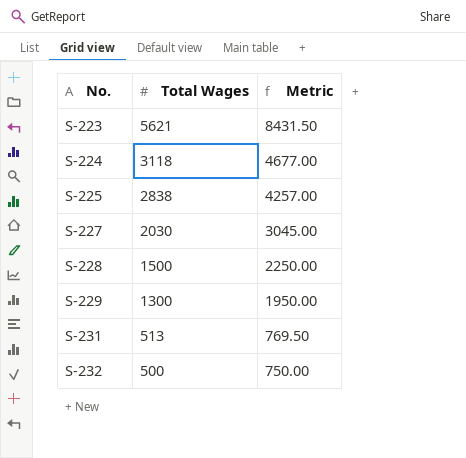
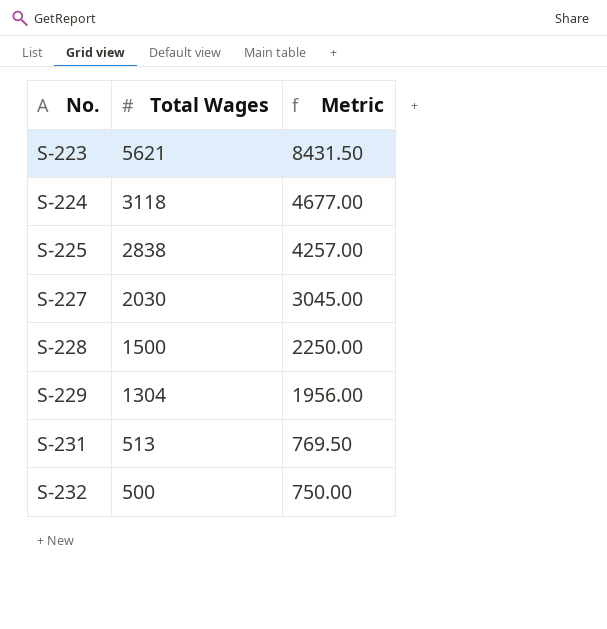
S-229 | Total Wages: 1300 -> 1304
S-229 | Metric: 1950.00 -> 1956.00

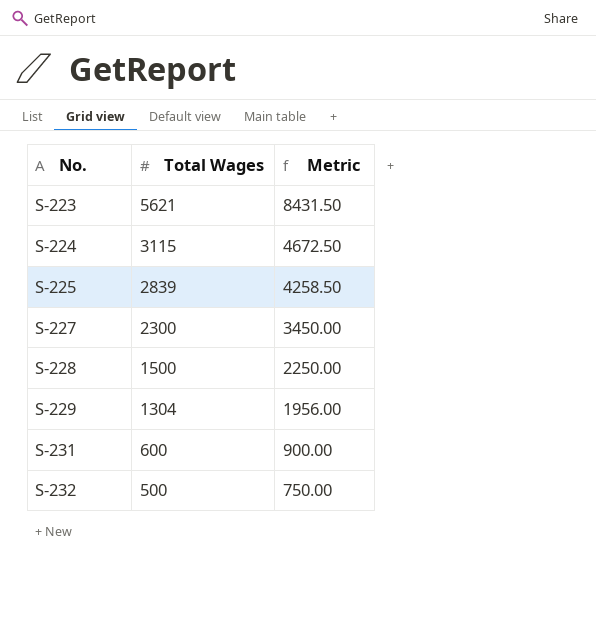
S-224 | Total Wages: 3118 -> 3115
S-224 | Metric: 4677.00 -> 4672.50
S-225 | Total Wages: 2838 -> 2839
S-225 | Metric: 4257.00 -> 4258.50
S-227 | Total Wages: 2030 -> 2300
S-227 | Metric: 3045.00 -> 3450.00
S-231 | Total Wages: 513 -> 600
S-231 | Metric: 769.50 -> 900.00

